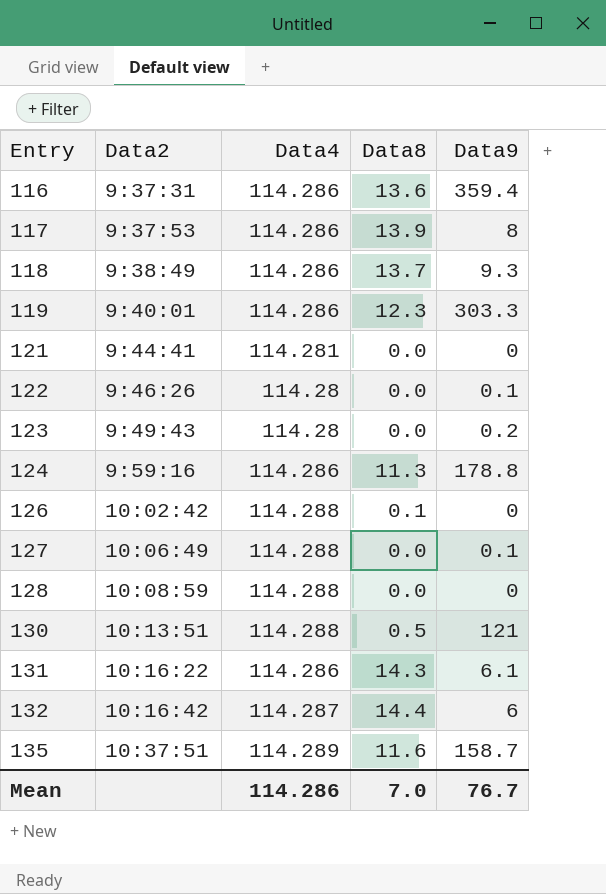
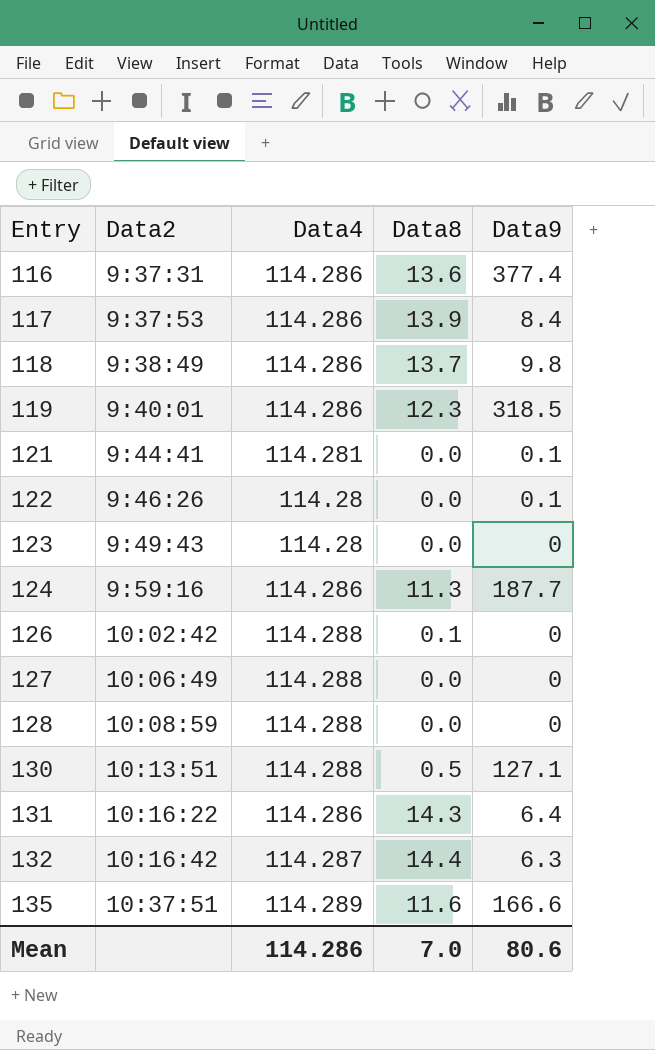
116 | Data9: 359.4 -> 377.4
117 | Data9: 8 -> 8.4
118 | Data9: 9.3 -> 9.8
119 | Data9: 303.3 -> 318.5
121 | Data9: 0 -> 0.1
123 | Data9: 0.2 -> 0
124 | Data9: 178.8 -> 187.7
127 | Data9: 0.1 -> 0
130 | Data9: 121 -> 127.1
131 | Data9: 6.1 -> 6.4
132 | Data9: 6 -> 6.3
135 | Data9: 158.7 -> 166.6
Mean | Data9: 76.7 -> 80.6

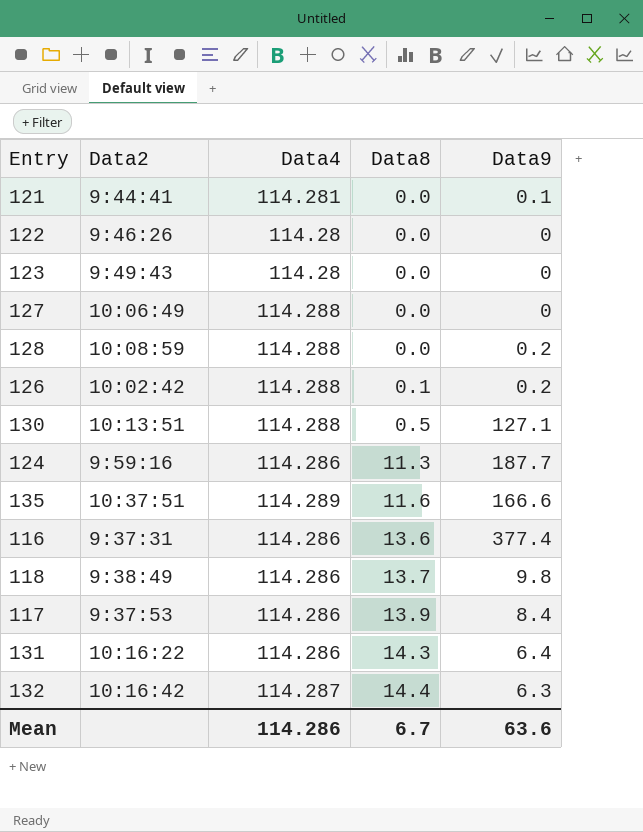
row order: Entry ascending -> Data8 ascending
row 119: 9:40:01 | 114.286 | 12.3 | 318.5 -> none
122 | Data9: 0.1 -> 0
128 | Data9: 0 -> 0.2
126 | Data9: 0 -> 0.2
Mean | Data8: 7.0 -> 6.7
Mean | Data9: 80.6 -> 63.6

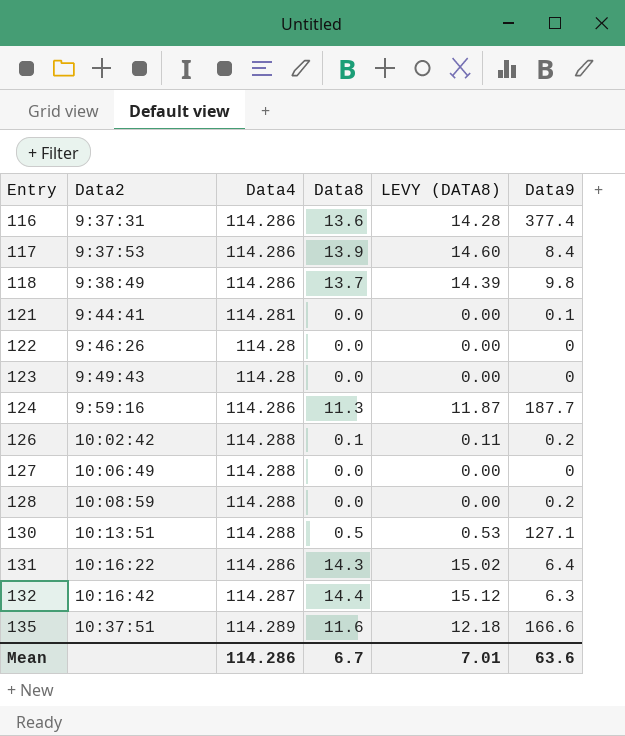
row order: Data8 ascending -> Entry ascending
column LEVY (DATA8) | formula: none -> [Data8] * 1.05

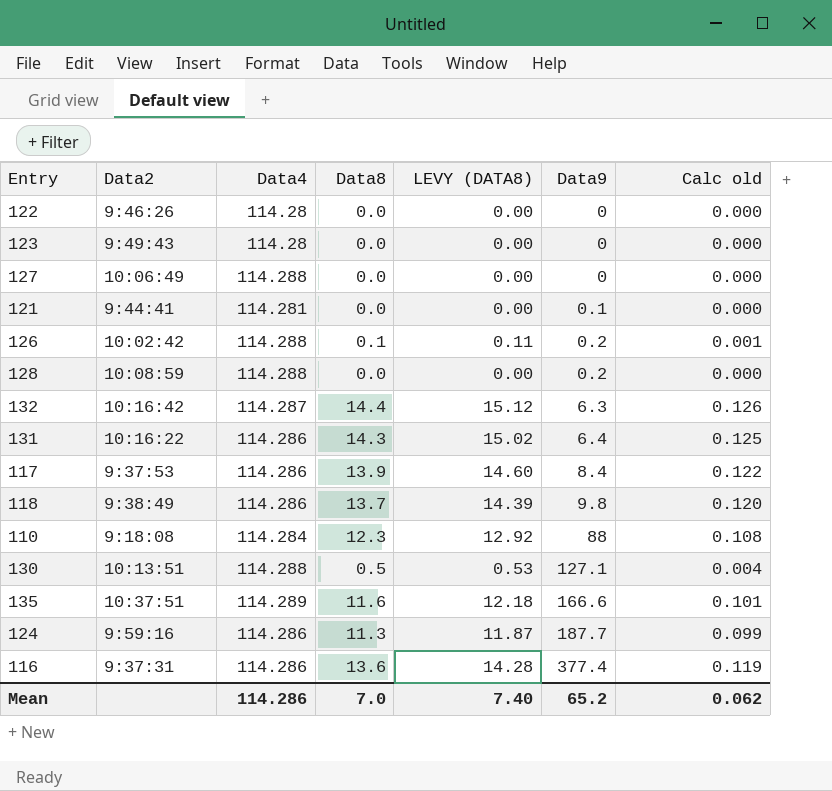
row order: Entry ascending -> Data9 ascending
column Calc old | formula: none -> [Data8] / [Data4]
row 110: none -> 9:18:08 | 114.284 | 12.3 | 12.92 | 88 | 0.108
Mean | Data8: 6.7 -> 7.0
Mean | LEVY (DATA8): 7.01 -> 7.40
Mean | Data9: 63.6 -> 65.2

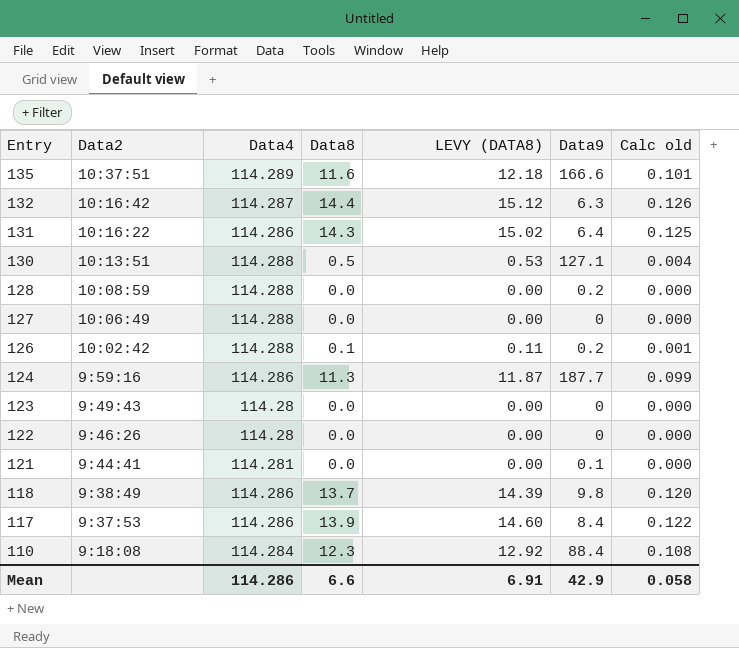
row order: Data9 ascending -> Entry descending
row 116: 9:37:31 | 114.286 | 13.6 | 14.28 | 377.4 | 0.119 -> none
110 | Data9: 88 -> 88.4
Mean | Data8: 7.0 -> 6.6
Mean | LEVY (DATA8): 7.40 -> 6.91
Mean | Data9: 65.2 -> 42.9
Mean | Calc old: 0.062 -> 0.058

